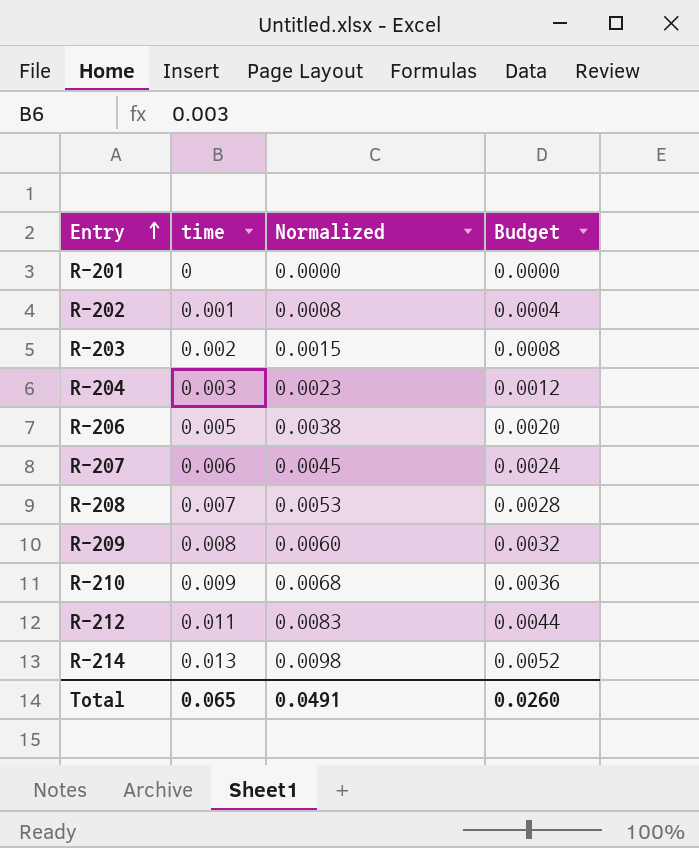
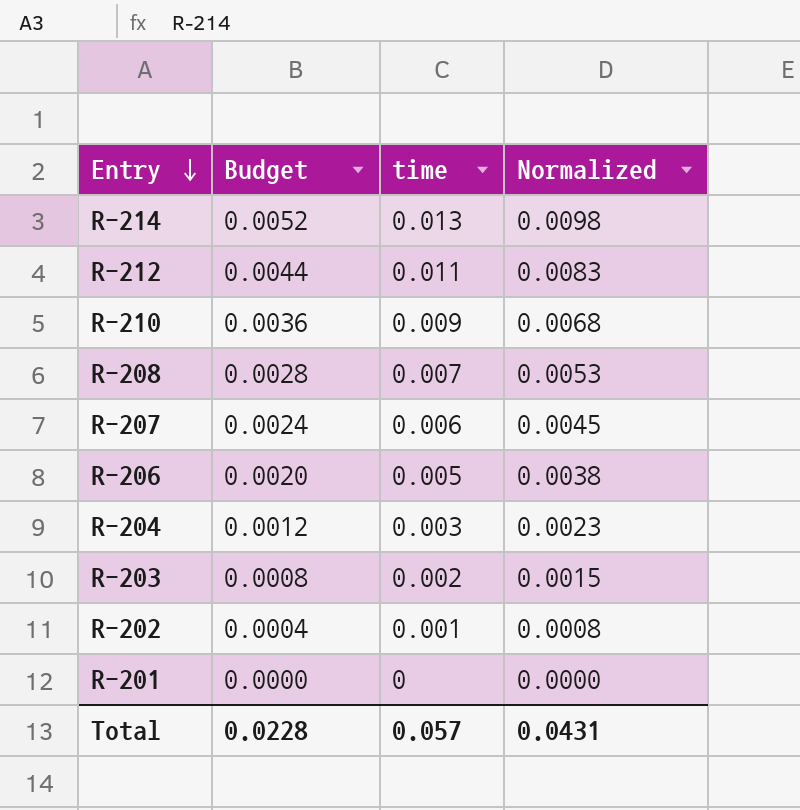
row order: Entry ascending -> Entry descending
column Budget | position: 4 -> 2
row R-209: 0.008 | 0.0060 | 0.0032 -> none
Total | Budget: 0.0260 -> 0.0228
Total | time: 0.065 -> 0.057
Total | Normalized: 0.0491 -> 0.0431

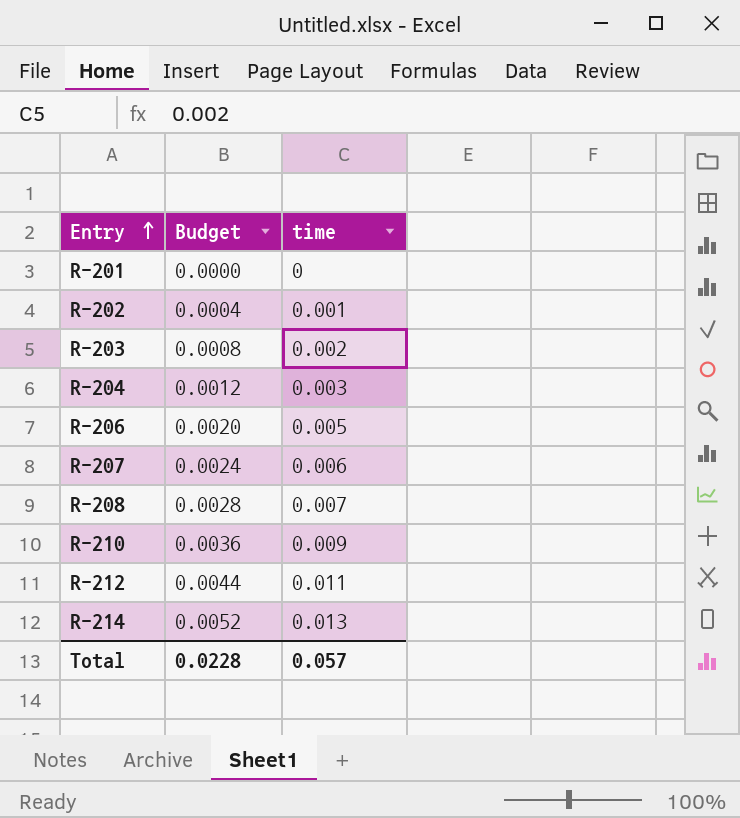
row order: Entry descending -> Entry ascending
column Normalized | formula: [time] * 0.75 -> none

